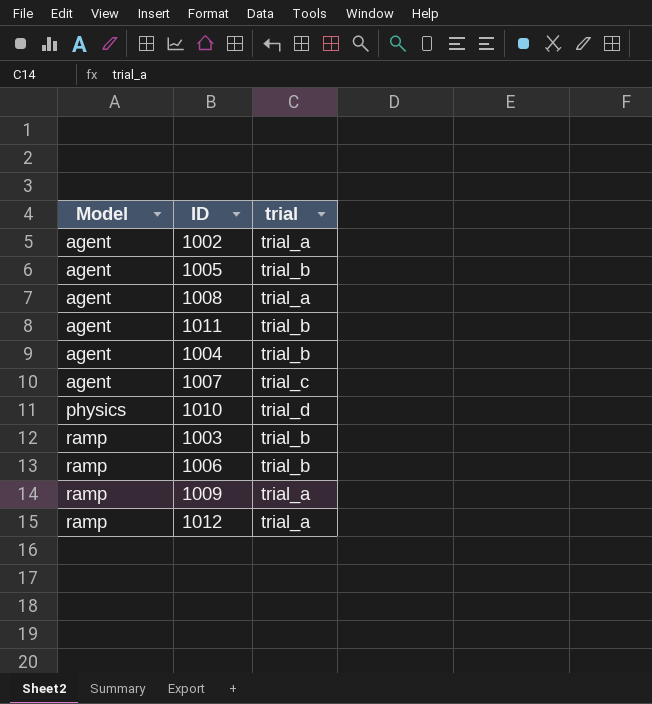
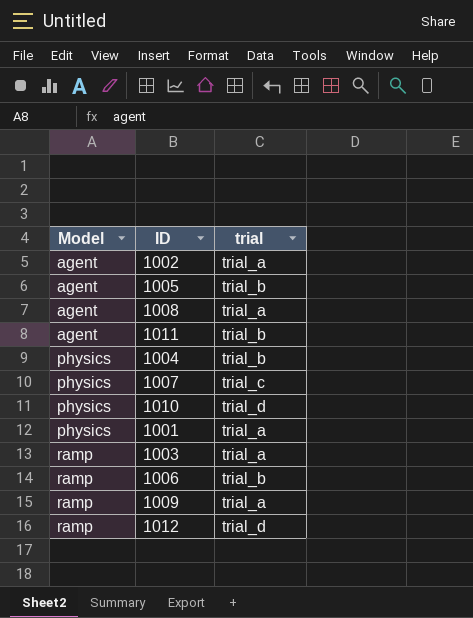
1004 | Model: agent -> physics
1007 | Model: agent -> physics
row 1001: none -> physics | trial_a
1003 | trial: trial_b -> trial_a
1012 | trial: trial_a -> trial_d

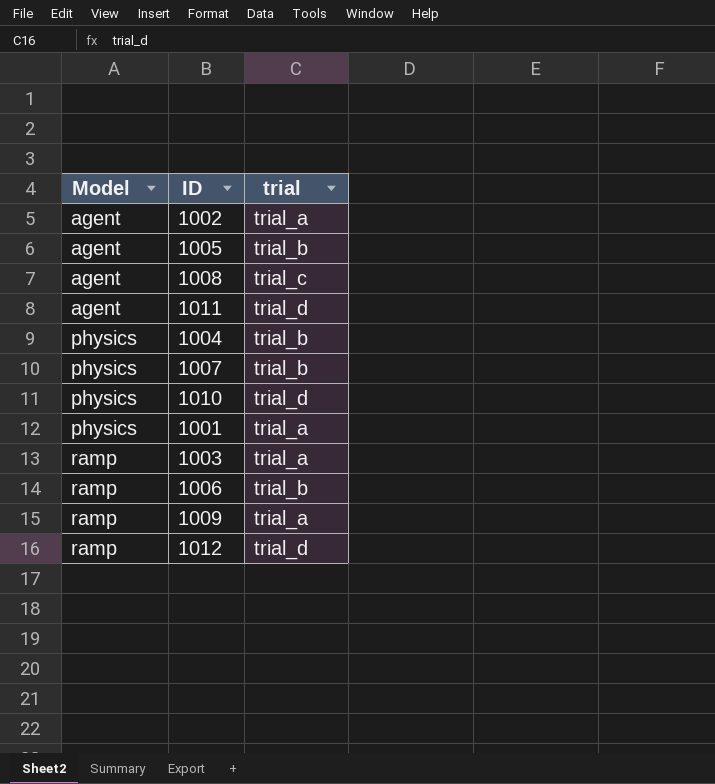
1008 | trial: trial_a -> trial_c
1011 | trial: trial_b -> trial_d
1007 | trial: trial_c -> trial_b

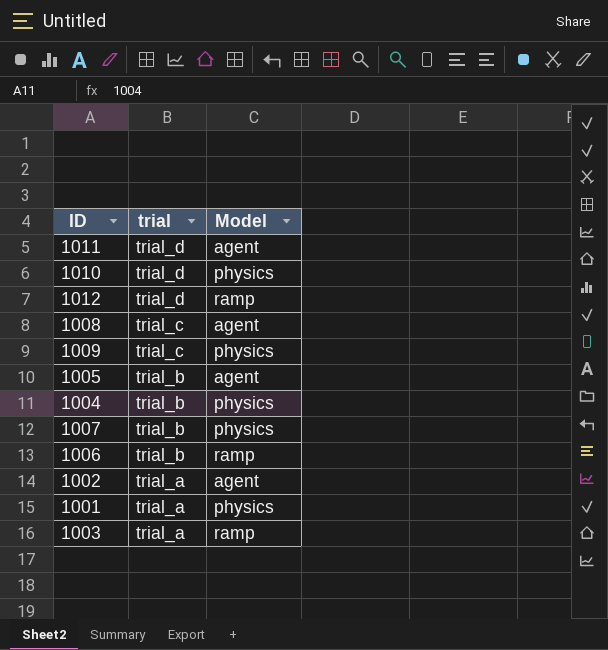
row order: Model ascending -> trial descending
column Model | position: 1 -> 3
1009 | trial: trial_a -> trial_c
1009 | Model: ramp -> physics

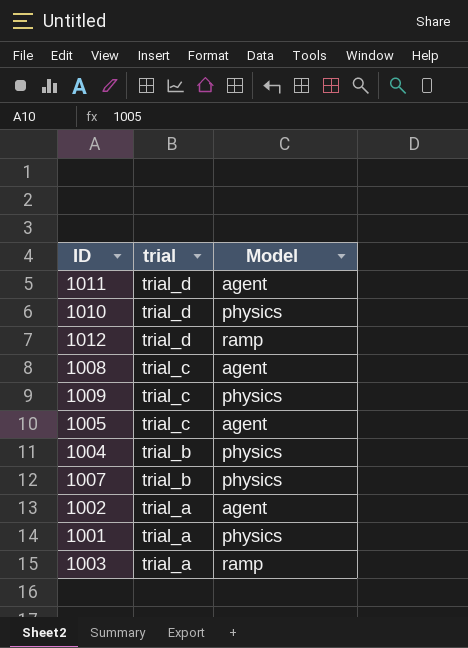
row 1006: trial_b | ramp -> none
1005 | trial: trial_b -> trial_c

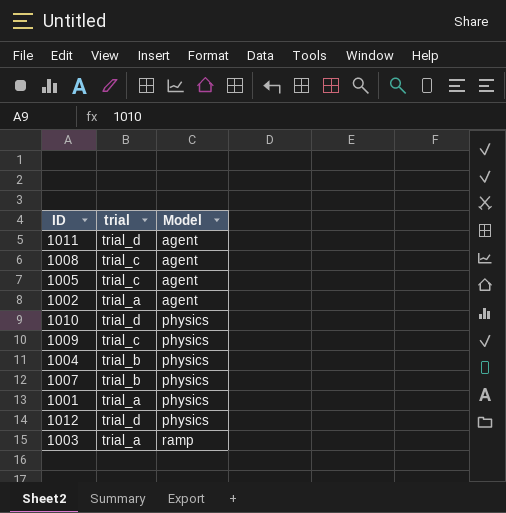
row order: trial descending -> Model ascending
1012 | Model: ramp -> physics

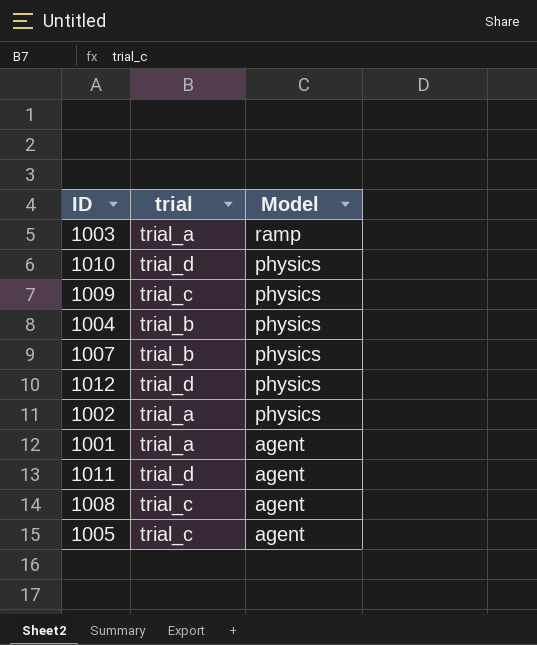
row order: Model ascending -> Model descending
1002 | Model: agent -> physics
1001 | Model: physics -> agent

